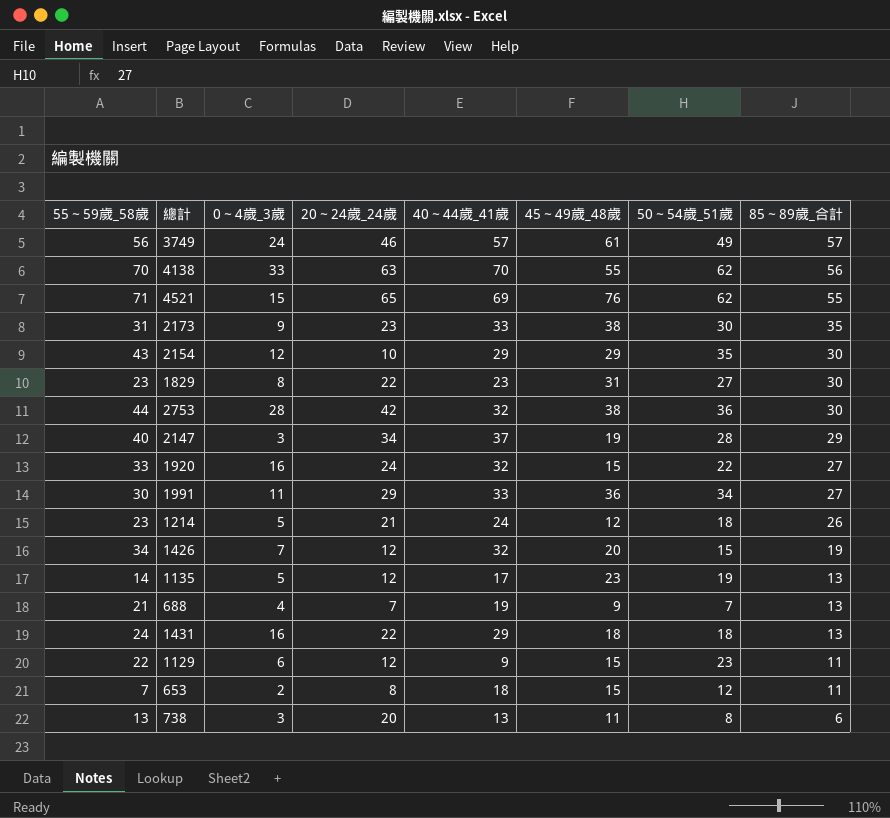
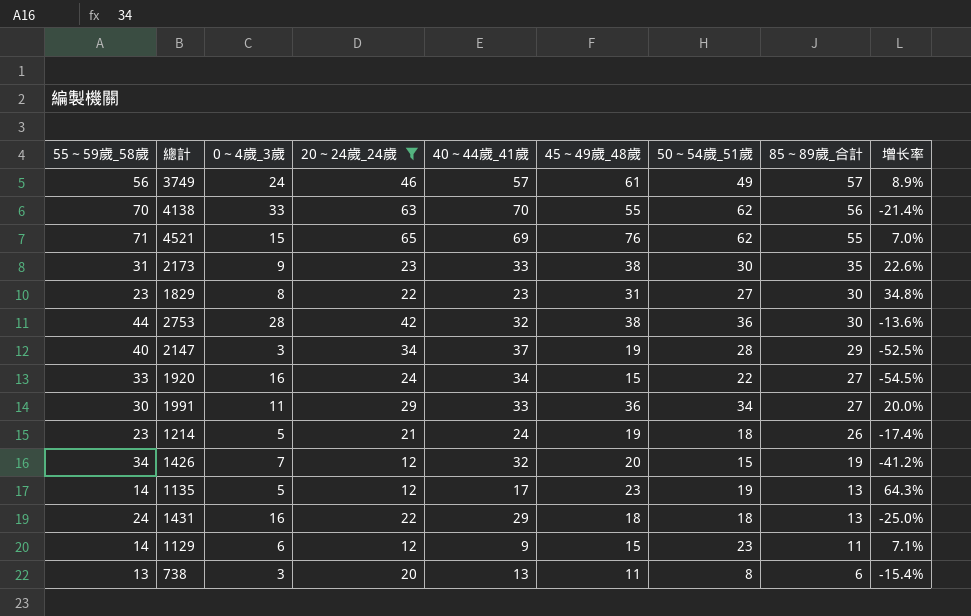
filter: none -> 20～24歲_24歲 >= 12
column 增长率 | formula: none -> ([45～49歲_48歲] - [55～59歲_58歲]) / [55～59歲_58歲]
1920 | 40～44歲_41歲: 32 -> 34
1214 | 45～49歲_48歲: 12 -> 19
1129 | 55～59歲_58歲: 22 -> 14

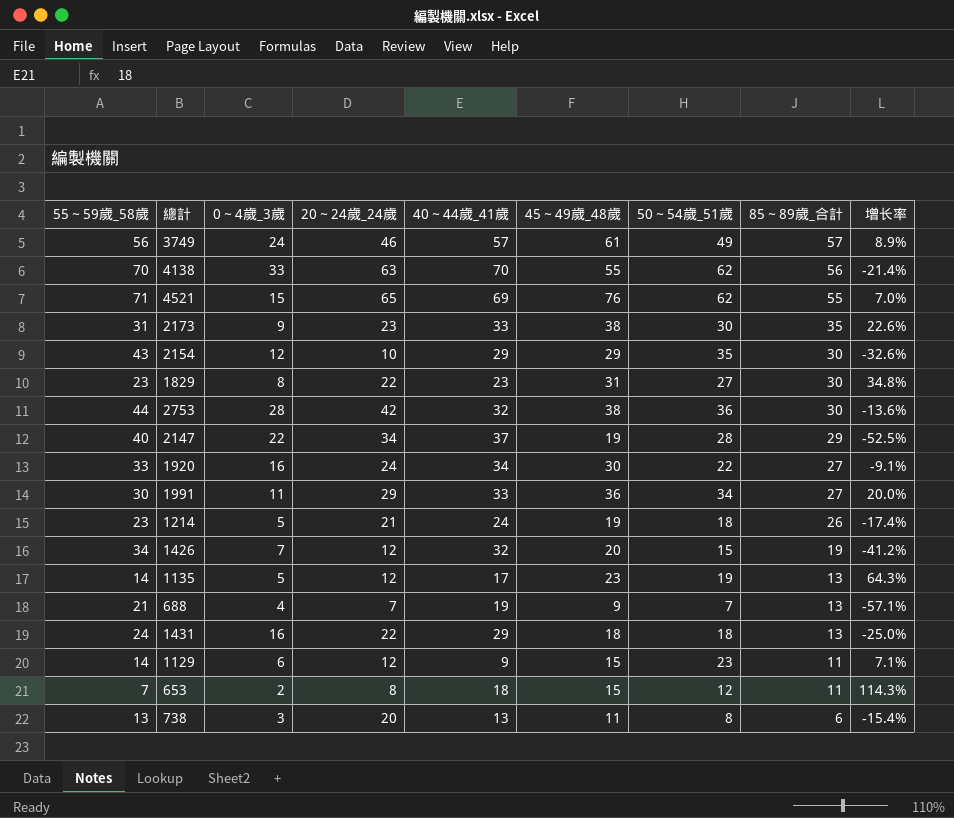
filter: 20～24歲_24歲 >= 12 -> none
2147 | 0～4歲_3歲: 3 -> 22
1920 | 45～49歲_48歲: 15 -> 30
1920 | 增长率: -54.5% -> -9.1%

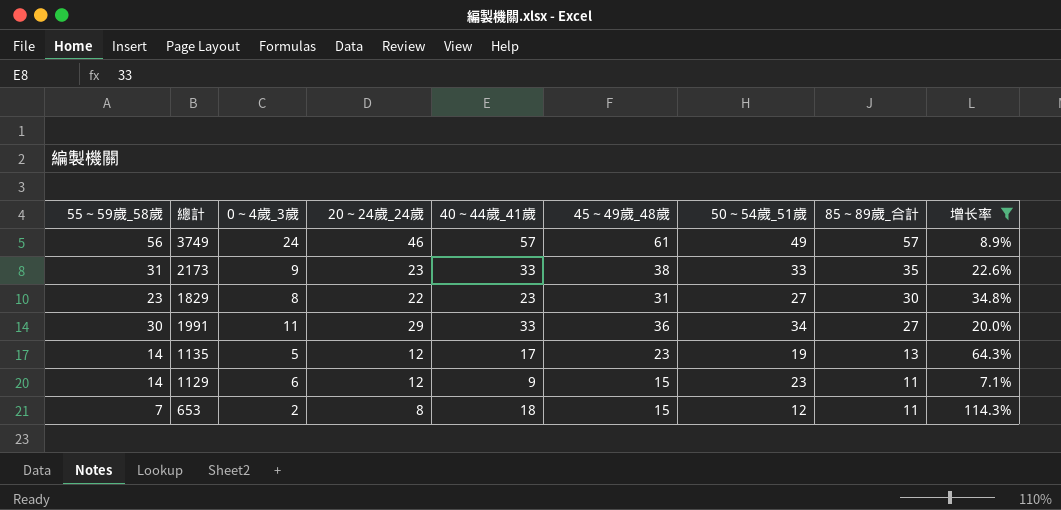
filter: none -> 增长率 >= 7.1%
2173 | 50～54歲_51歲: 30 -> 33

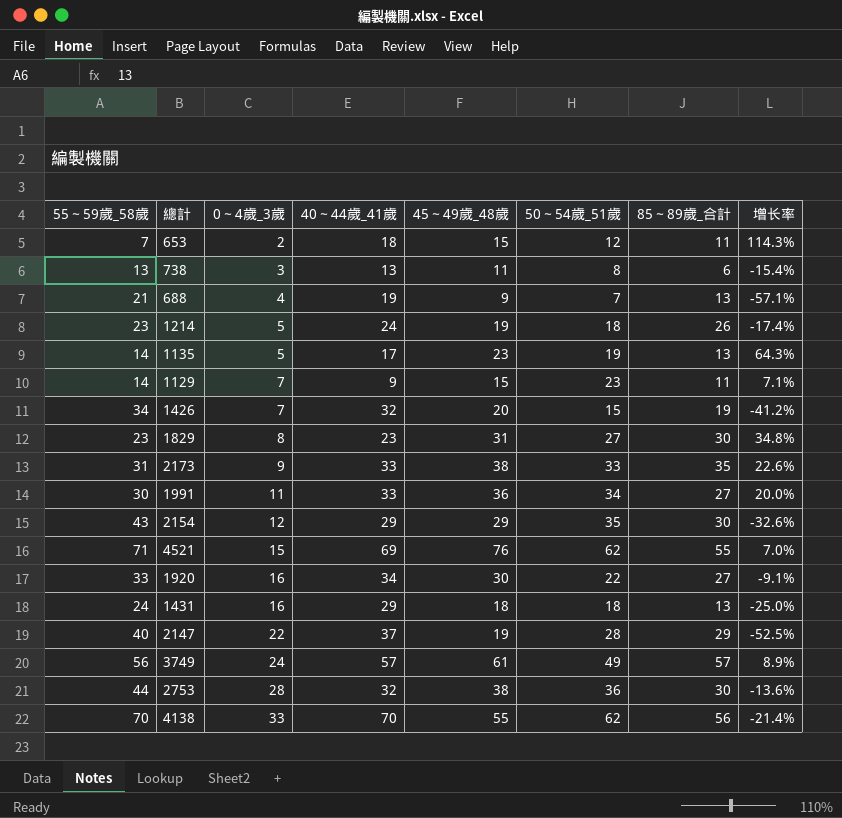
filter: 增长率 >= 7.1% -> none
row order: 85～89歲_合計 descending -> 0～4歲_3歲 ascending
column 20～24歲_24歲 | position: 4 -> none
1129 | 0～4歲_3歲: 6 -> 7

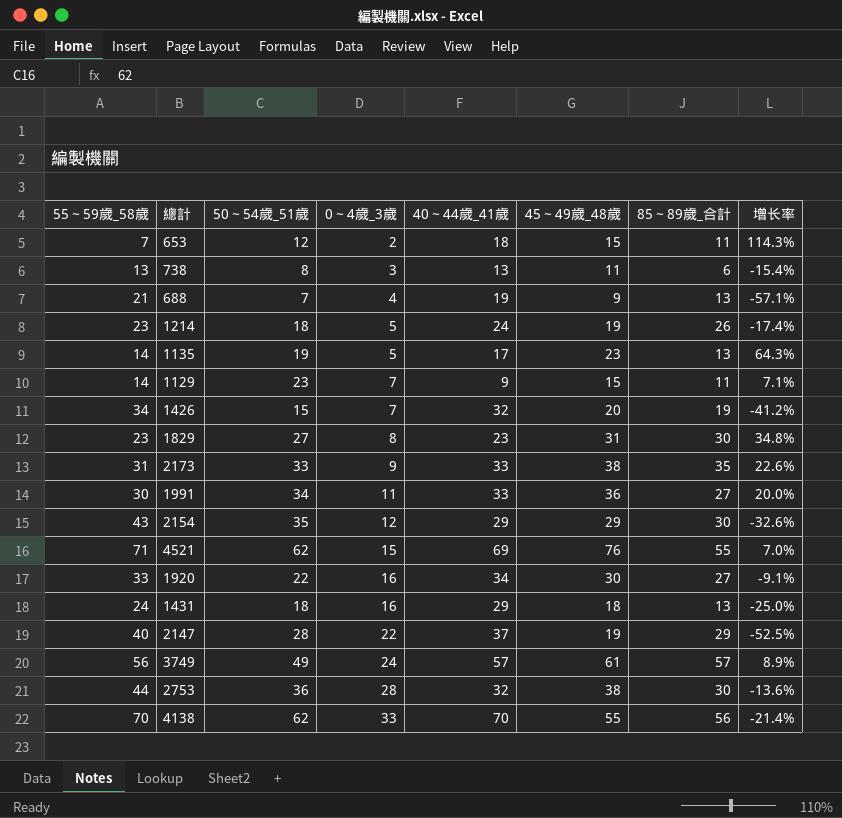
column 50～54歲_51歲 | position: 6 -> 3

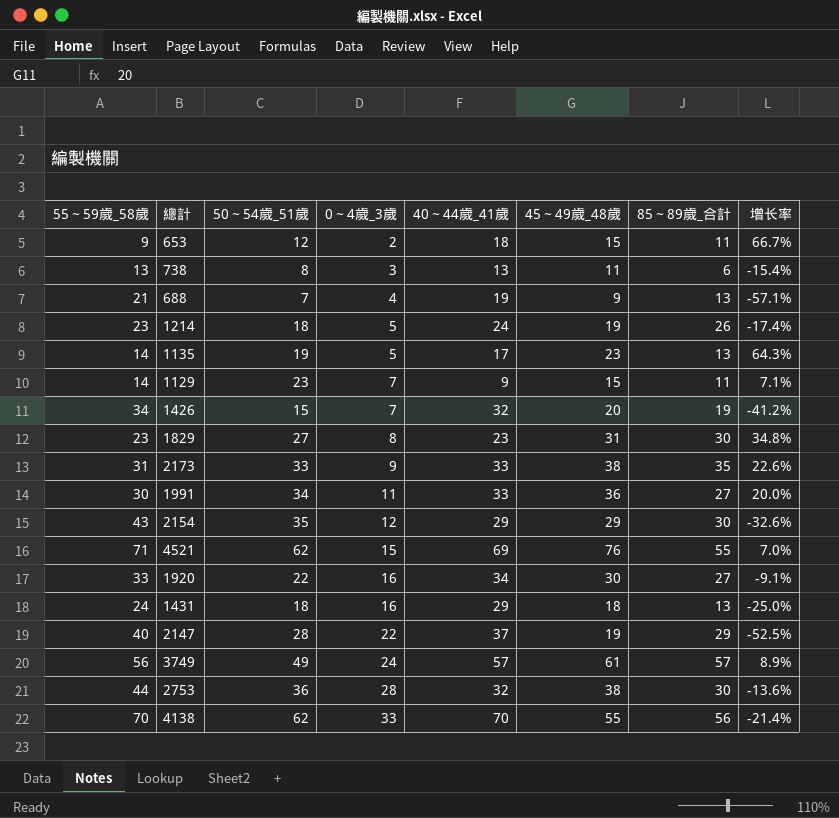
653 | 55～59歲_58歲: 7 -> 9
653 | 增长率: 114.3% -> 66.7%

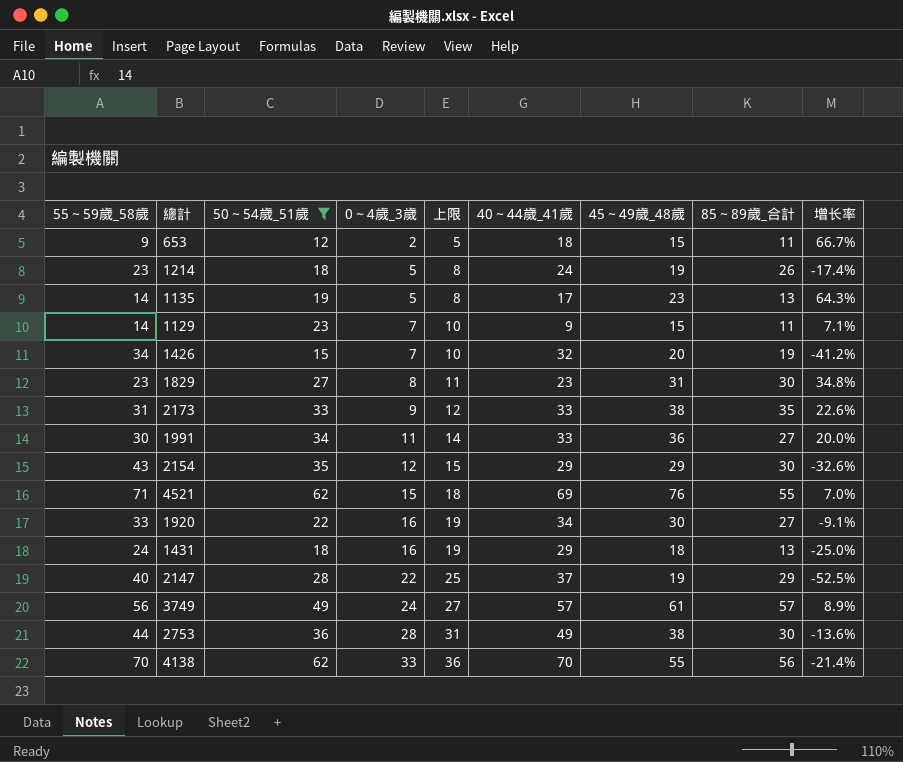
filter: none -> 50～54歲_51歲 >= 12
column 上限 | formula: none -> [0～4歲_3歲] + 3
2753 | 40～44歲_41歲: 32 -> 49

